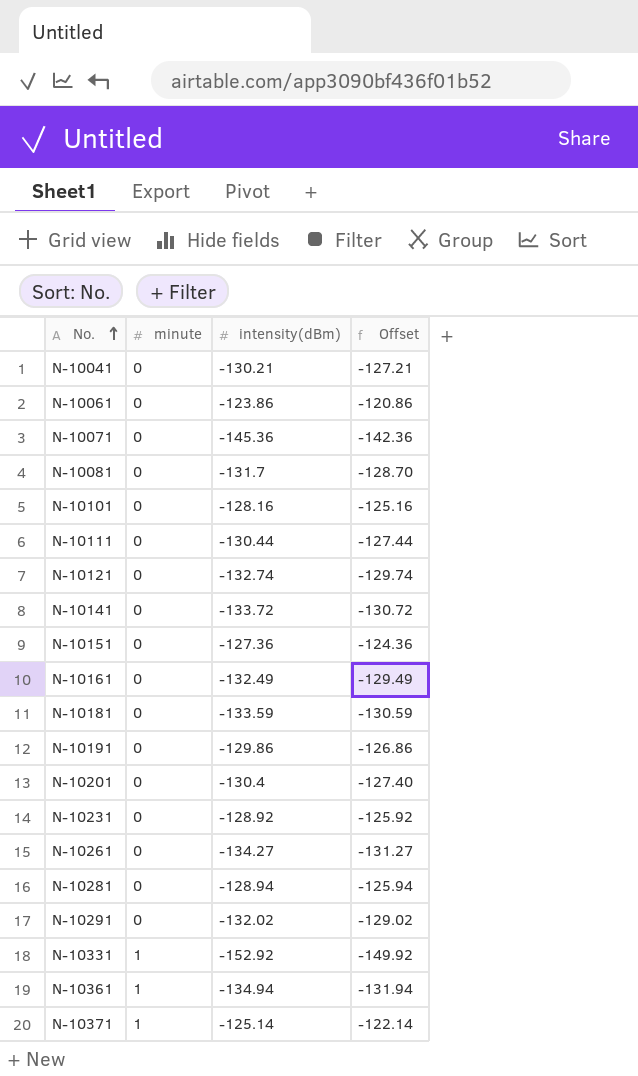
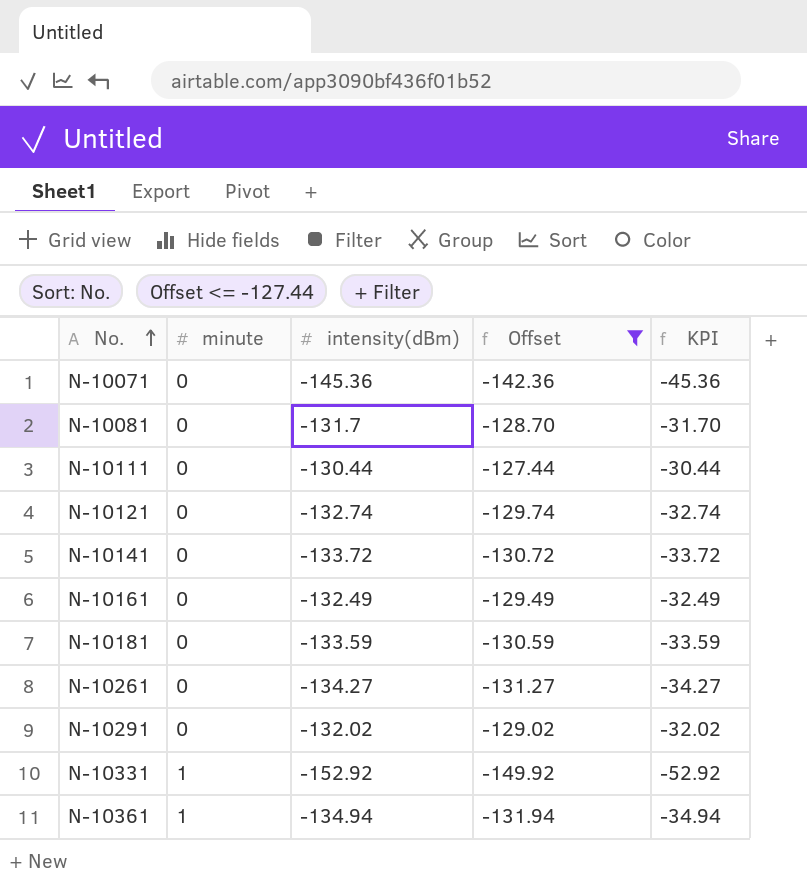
filter: none -> Offset <= -127.44
column KPI | formula: none -> [intensity(dBm)] + 100

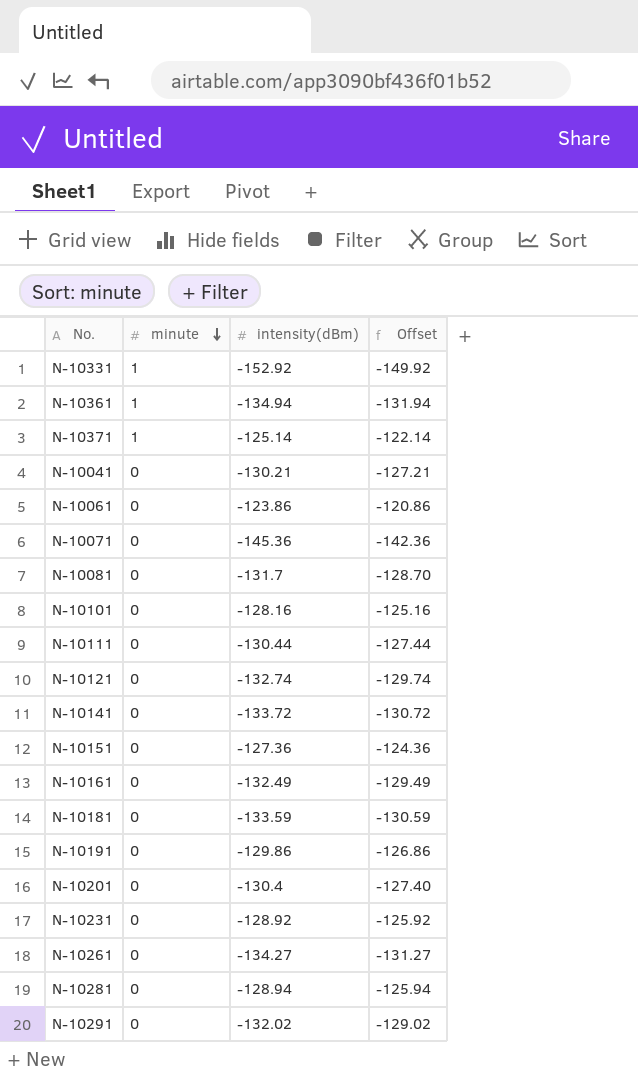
filter: Offset <= -127.44 -> none
row order: No. ascending -> minute descending
column KPI | formula: [intensity(dBm)] + 100 -> none

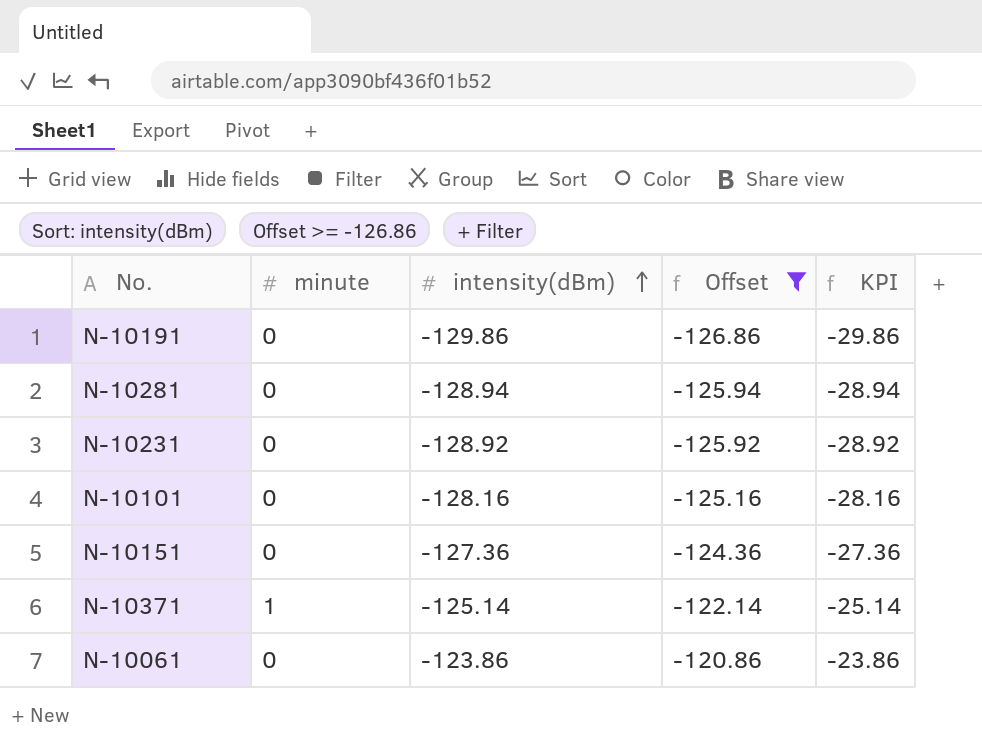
filter: none -> Offset >= -126.86
row order: minute descending -> intensity(dBm) ascending
column KPI | formula: none -> [intensity(dBm)] + 100

